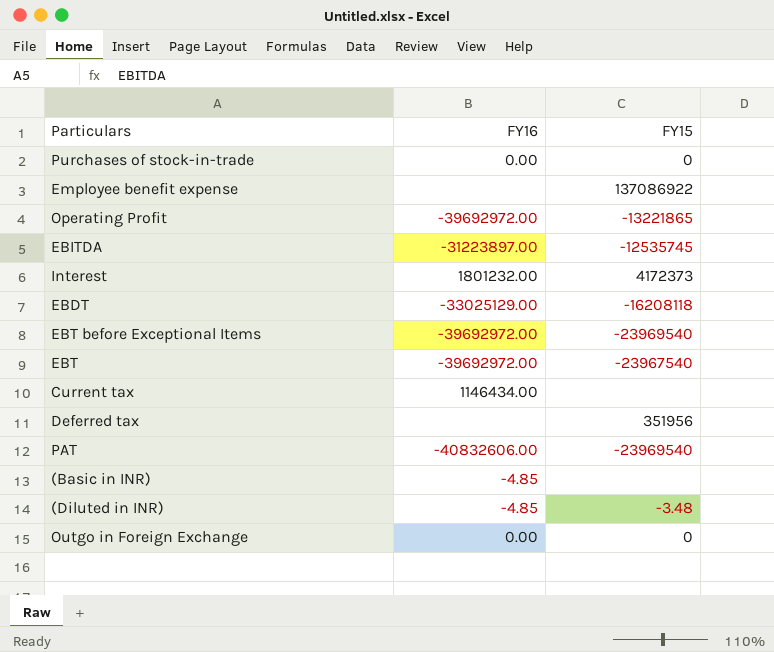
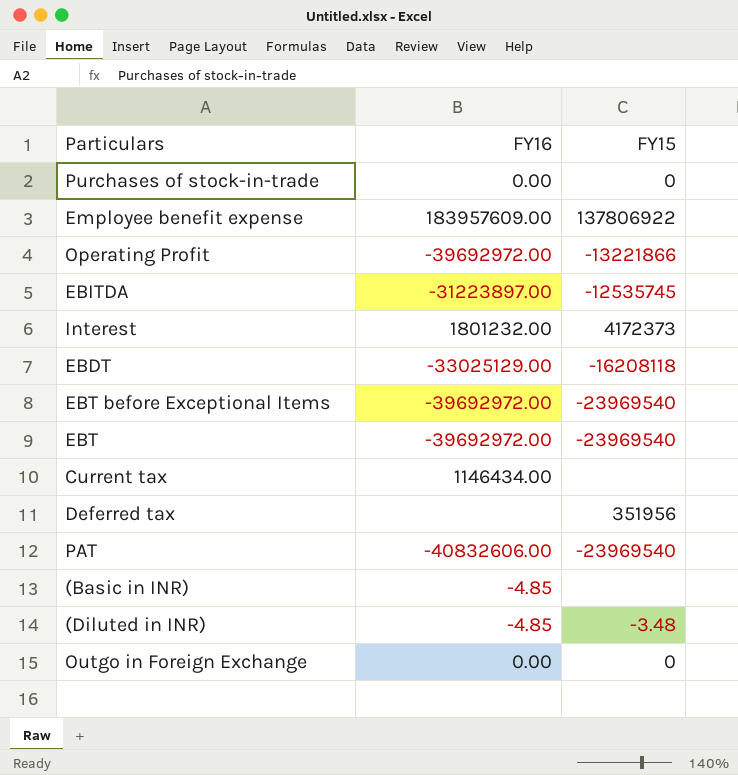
Employee benefit expense | FY16: none -> 183957609.00
Employee benefit expense | FY15: 137086922 -> 137806922
Operating Profit | FY15: -13221865 -> -13221866
EBT | FY15: -23967540 -> -23969540

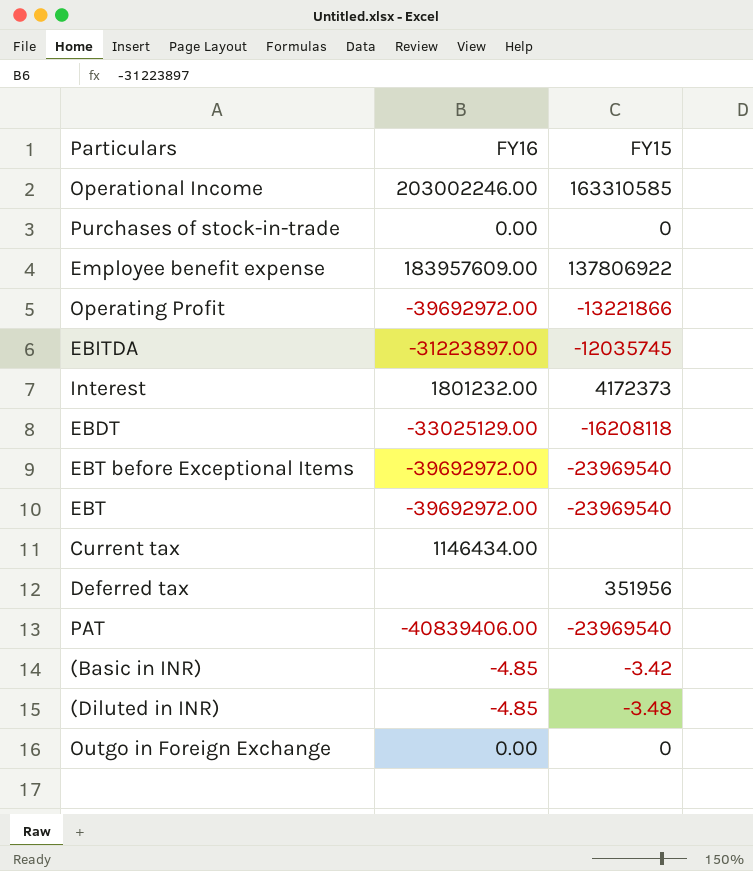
row Operational Income: none -> 203002246.00 | 163310585
EBITDA | FY15: -12535745 -> -12035745
PAT | FY16: -40832606.00 -> -40839406.00
(Basic in INR) | FY15: none -> -3.42

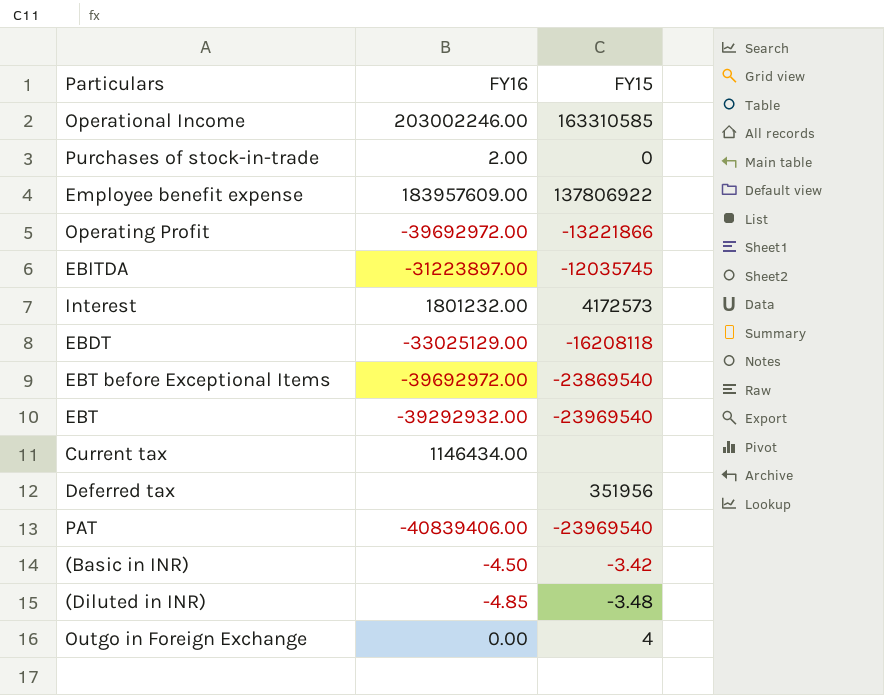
Purchases of stock-in-trade | FY16: 0.00 -> 2.00
Interest | FY15: 4172373 -> 4172573
EBT before Exceptional Items | FY15: -23969540 -> -23869540
EBT | FY16: -39692972.00 -> -39292932.00
(Basic in INR) | FY16: -4.85 -> -4.50
Outgo in Foreign Exchange | FY15: 0 -> 4

